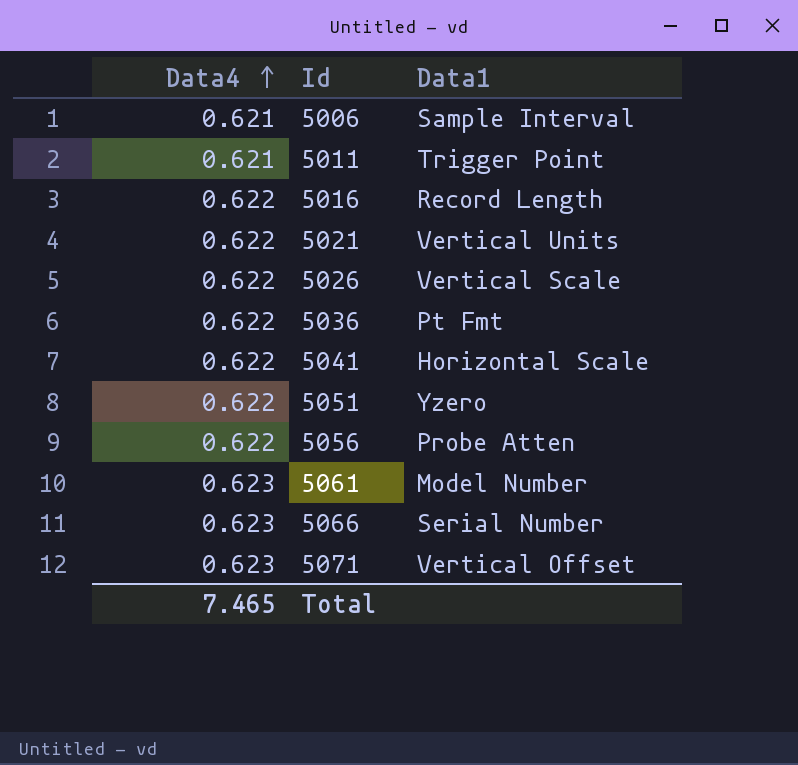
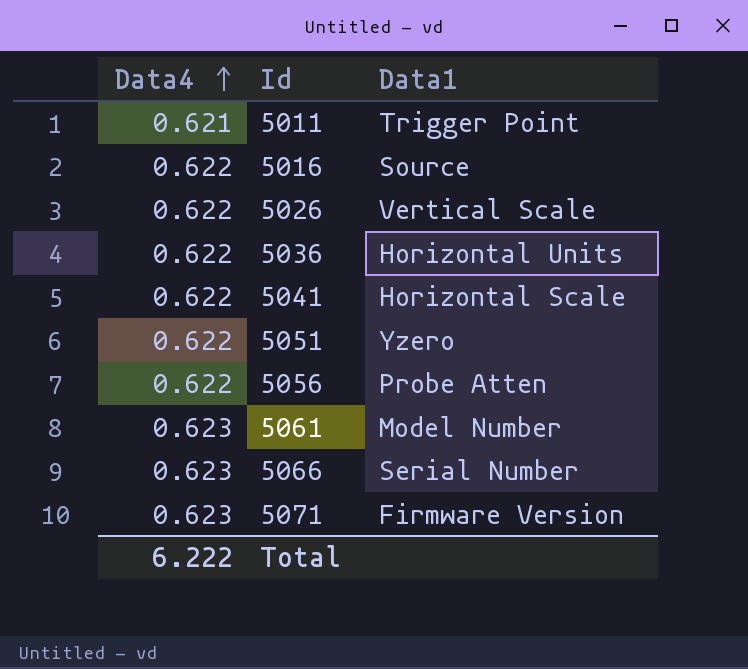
row 5006: 0.621 | Sample Interval -> none
row 5021: 0.622 | Vertical Units -> none
5016 | Data1: Record Length -> Source
5036 | Data1: Pt Fmt -> Horizontal Units
5071 | Data1: Vertical Offset -> Firmware Version
Total | Data4: 7.465 -> 6.222

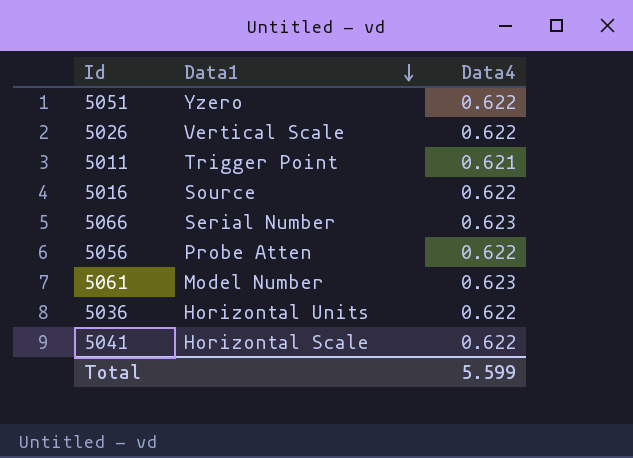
row order: Data4 ascending -> Data1 descending
column Data4 | position: 1 -> 3
row 5071: 0.623 | Firmware Version -> none
Total | Data4: 6.222 -> 5.599

